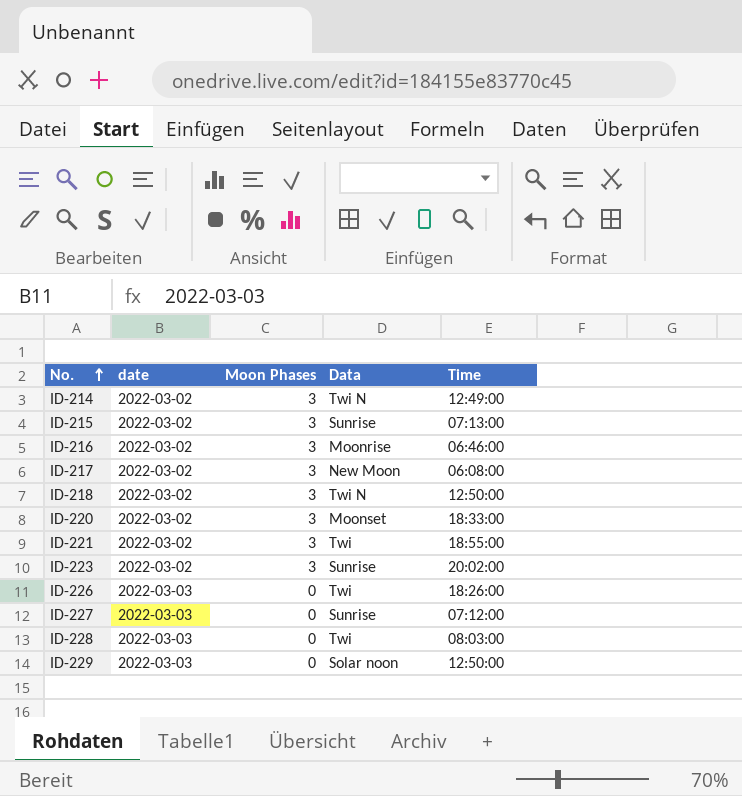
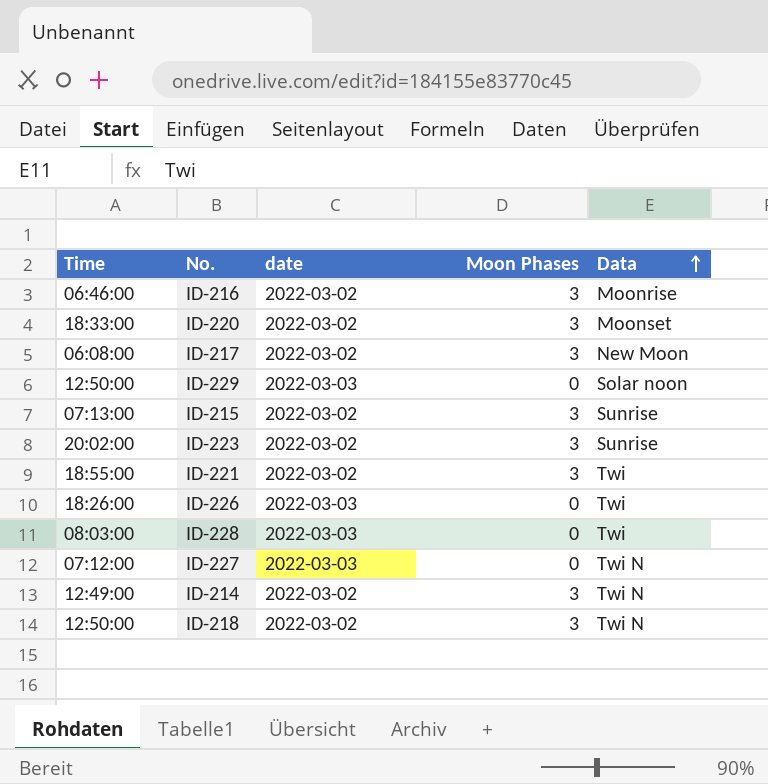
row order: No. ascending -> Data ascending
column Time | position: 5 -> 1
ID-227 | Data: Sunrise -> Twi N

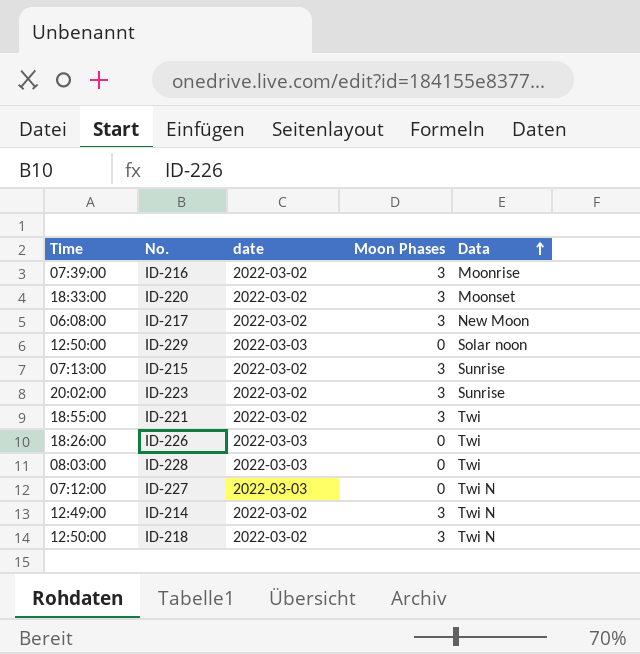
ID-216 | Time: 06:46:00 -> 07:39:00

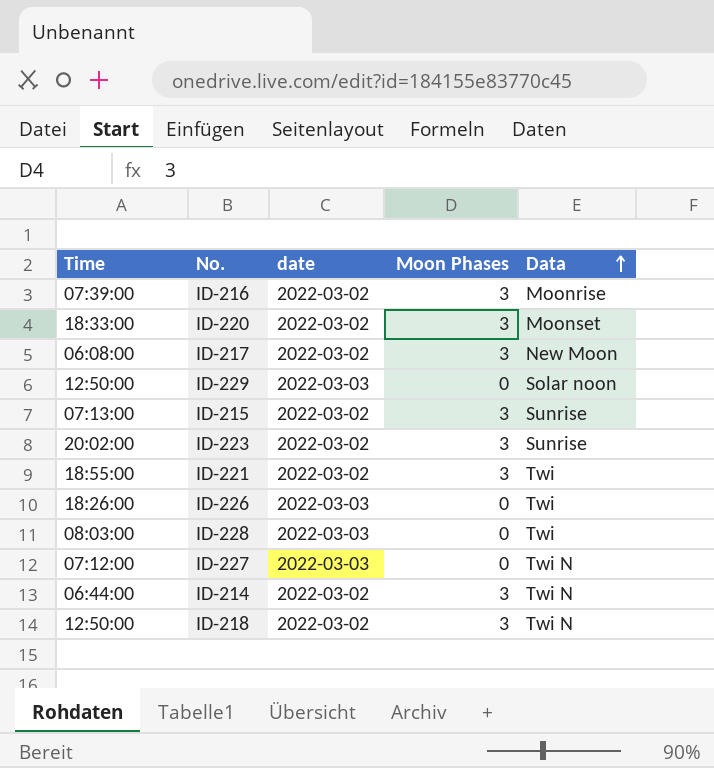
ID-214 | Time: 12:49:00 -> 06:44:00

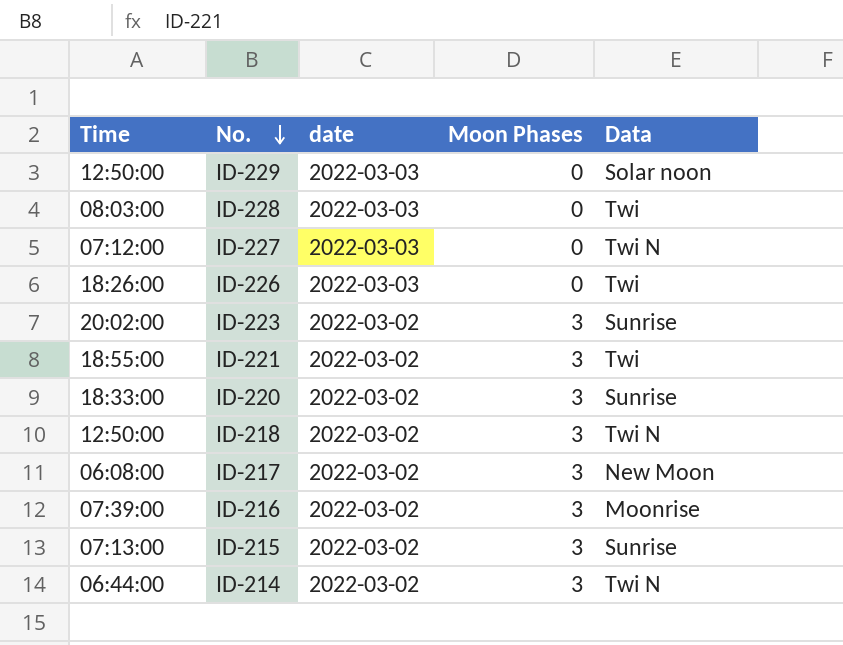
row order: Data ascending -> No. descending
ID-220 | Data: Moonset -> Sunrise

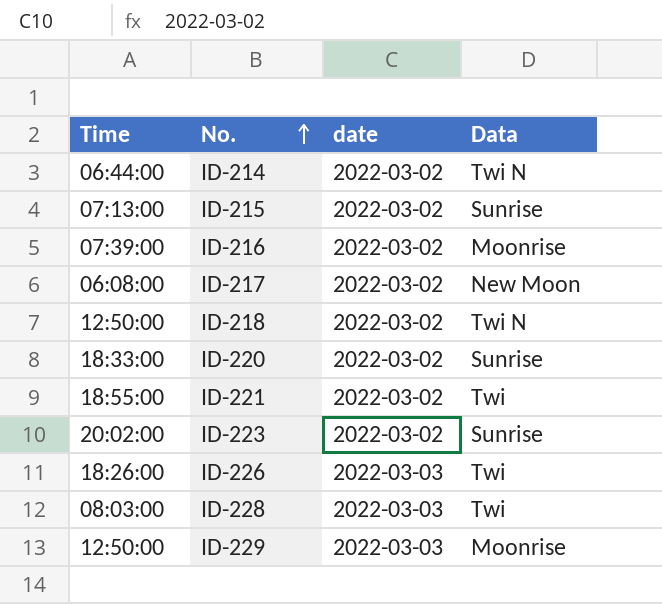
row order: No. descending -> No. ascending
column Moon Phases | position: 4 -> none
row ID-227: 07:12:00 | 2022-03-03 | 0 | Twi N -> none
ID-229 | Data: Solar noon -> Moonrise

